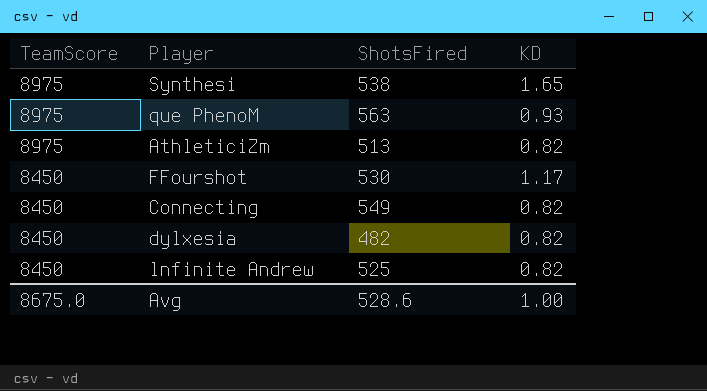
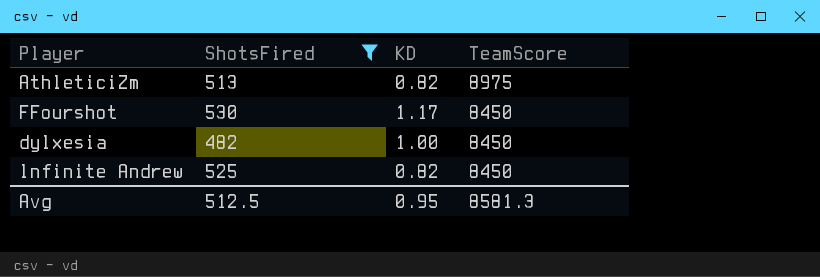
filter: none -> ShotsFired <= 530
column TeamScore | position: 1 -> 4
dylxesia | KD: 0.82 -> 1.00
Avg | ShotsFired: 528.6 -> 512.5
Avg | KD: 1.00 -> 0.95
Avg | TeamScore: 8675.0 -> 8581.3

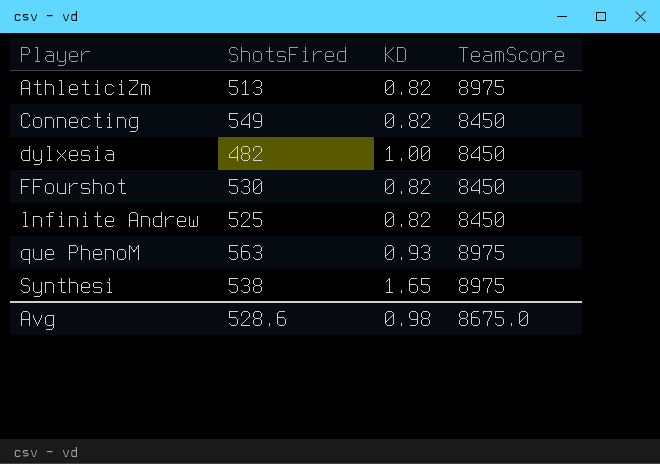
filter: ShotsFired <= 530 -> none
row order: TeamScore descending -> Player ascending
FFourshot | KD: 1.17 -> 0.82
Avg | ShotsFired: 512.5 -> 528.6
Avg | KD: 0.95 -> 0.98
Avg | TeamScore: 8581.3 -> 8675.0

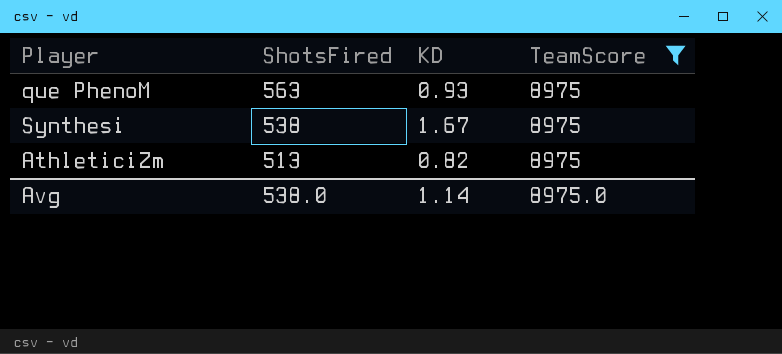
filter: none -> TeamScore = 8975
row order: Player ascending -> ShotsFired descending
Synthesi | KD: 1.65 -> 1.67
Avg | ShotsFired: 528.6 -> 538.0
Avg | KD: 0.98 -> 1.14
Avg | TeamScore: 8675.0 -> 8975.0

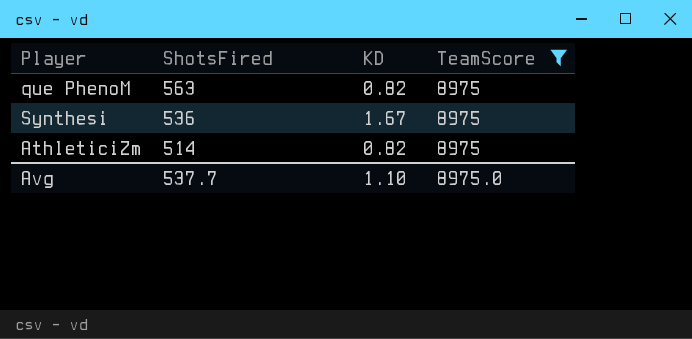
que PhenoM | KD: 0.93 -> 0.82
Synthesi | ShotsFired: 538 -> 536
AthleticiZm | ShotsFired: 513 -> 514
Avg | ShotsFired: 538.0 -> 537.7
Avg | KD: 1.14 -> 1.10

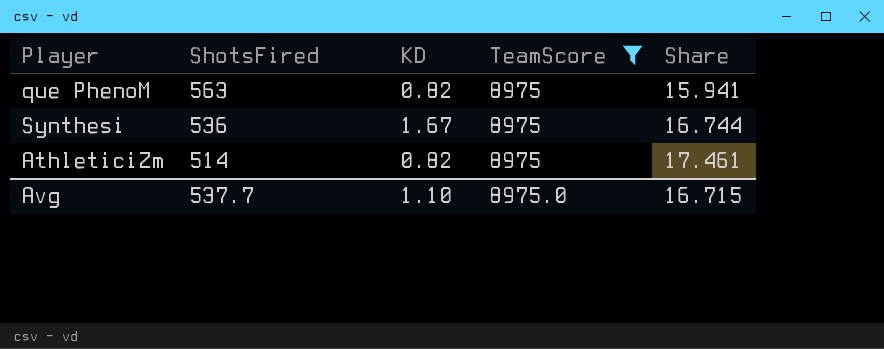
column Share | formula: none -> [TeamScore] / [ShotsFired]

